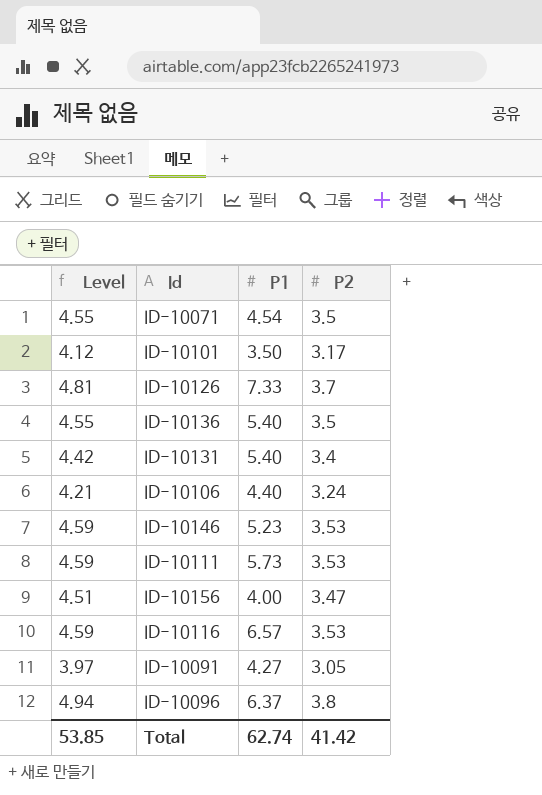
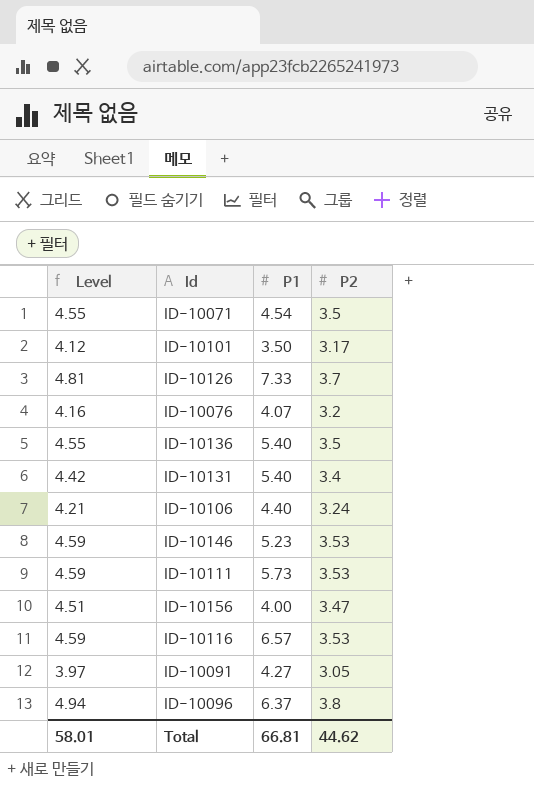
row ID-10076: none -> 4.16 | 4.07 | 3.2
Total | Level: 53.85 -> 58.01
Total | P1: 62.74 -> 66.81
Total | P2: 41.42 -> 44.62

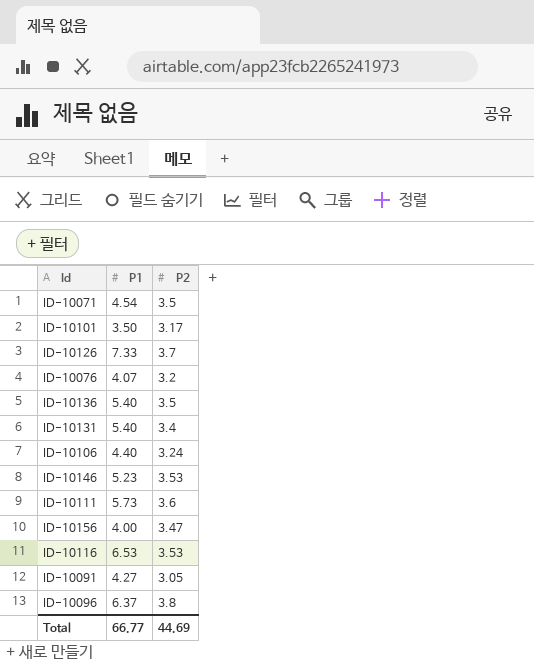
column Level | formula: [P2] * 1.3 -> none
ID-10111 | P2: 3.53 -> 3.6
ID-10116 | P1: 6.57 -> 6.53
Total | P1: 66.81 -> 66.77
Total | P2: 44.62 -> 44.69

